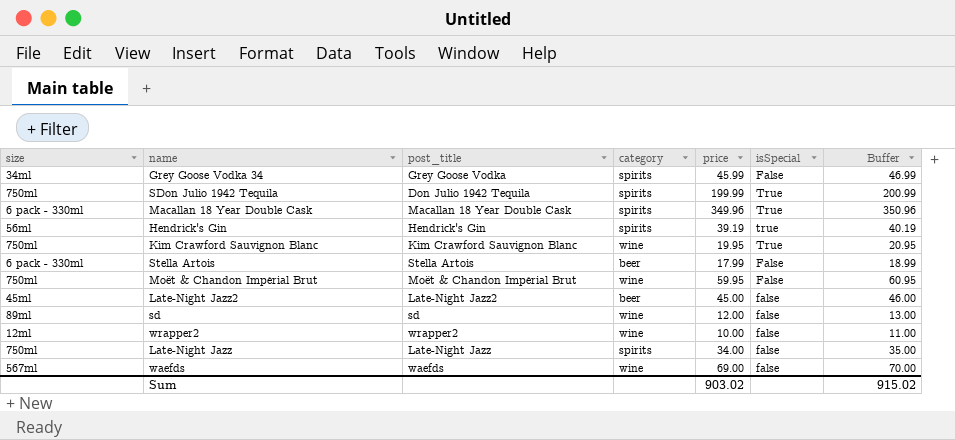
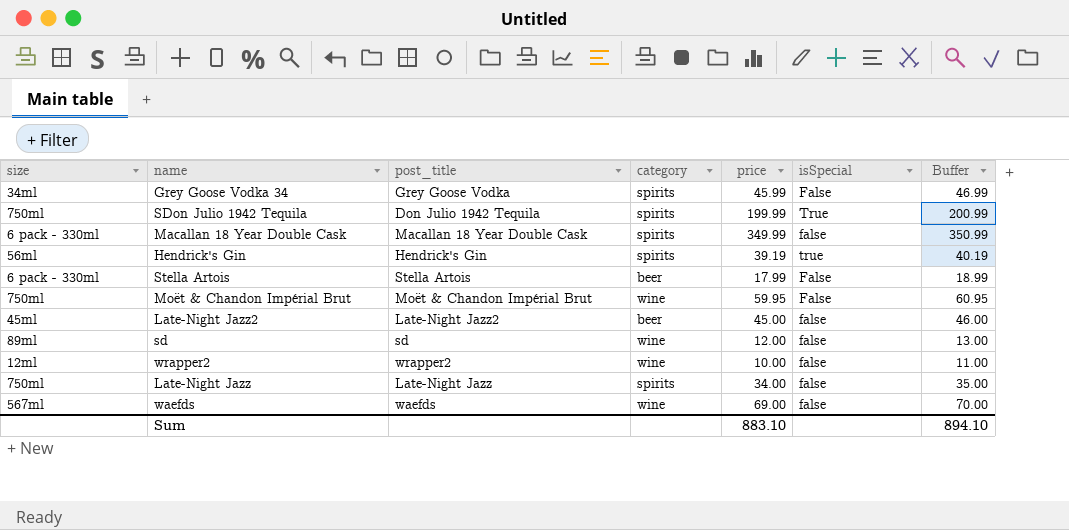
row Kim Crawford Sauvignon Blanc: 750ml | Kim Crawford Sauvignon Blanc | wine | 19.95 | True | 20.95 -> none
Macallan 18 Year Double Cask | price: 349.96 -> 349.99
Macallan 18 Year Double Cask | isSpecial: True -> false
Macallan 18 Year Double Cask | Buffer: 350.96 -> 350.99
Sum | price: 903.02 -> 883.10
Sum | Buffer: 915.02 -> 894.10

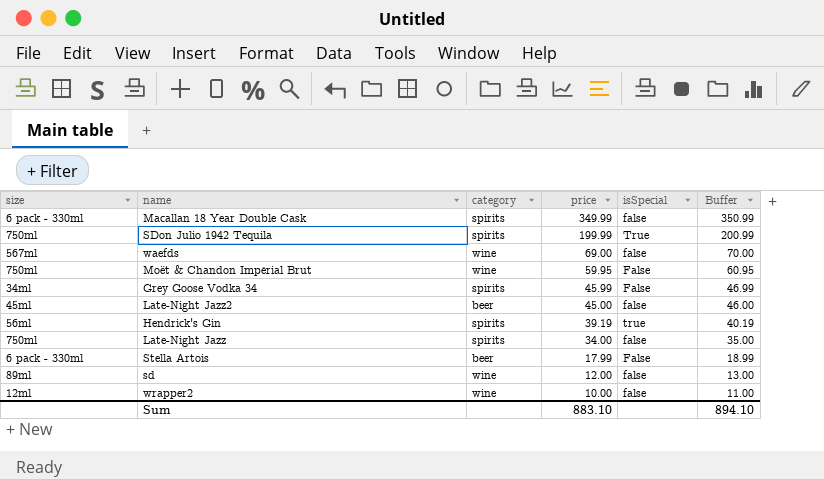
row order: none -> price descending
column post_title | position: 3 -> none

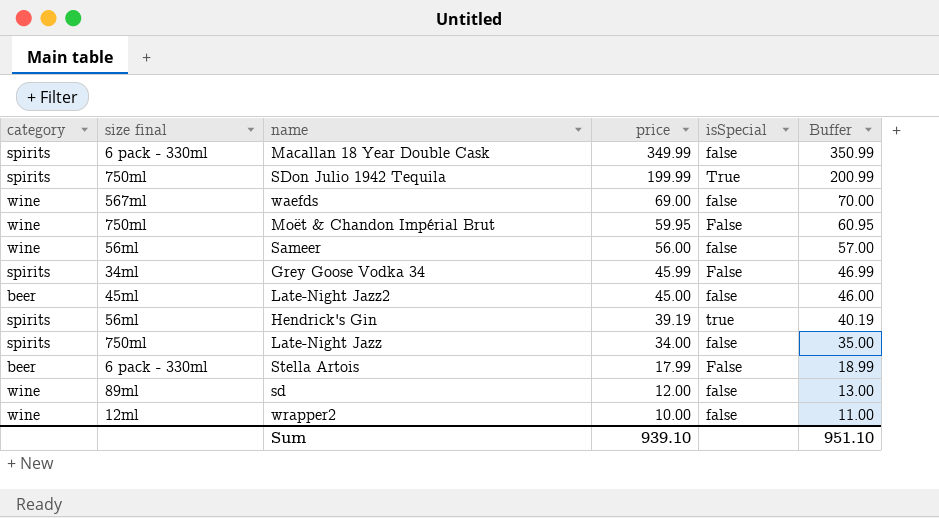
column category | position: 3 -> 1
column name: size -> size final
row Sameer: none -> wine | 56ml | 56.00 | false | 57.00
Sum | price: 883.10 -> 939.10
Sum | Buffer: 894.10 -> 951.10

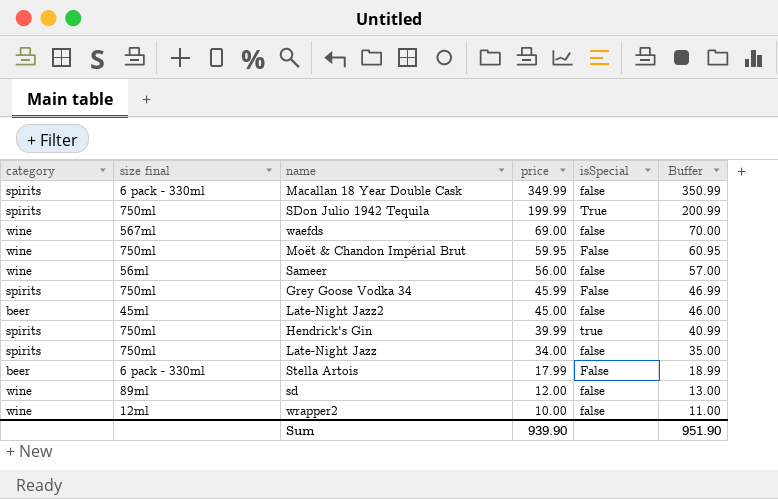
Grey Goose Vodka 34 | size final: 34ml -> 750ml
Hendrick's Gin | size final: 56ml -> 750ml
Hendrick's Gin | price: 39.19 -> 39.99
Hendrick's Gin | Buffer: 40.19 -> 40.99
Sum | price: 939.10 -> 939.90
Sum | Buffer: 951.10 -> 951.90

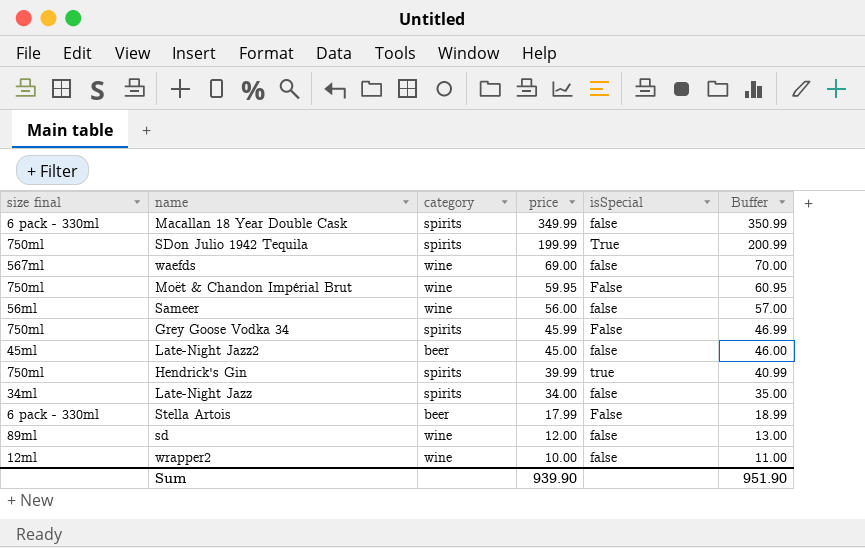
column category | position: 1 -> 3
Late-Night Jazz | size final: 750ml -> 34ml

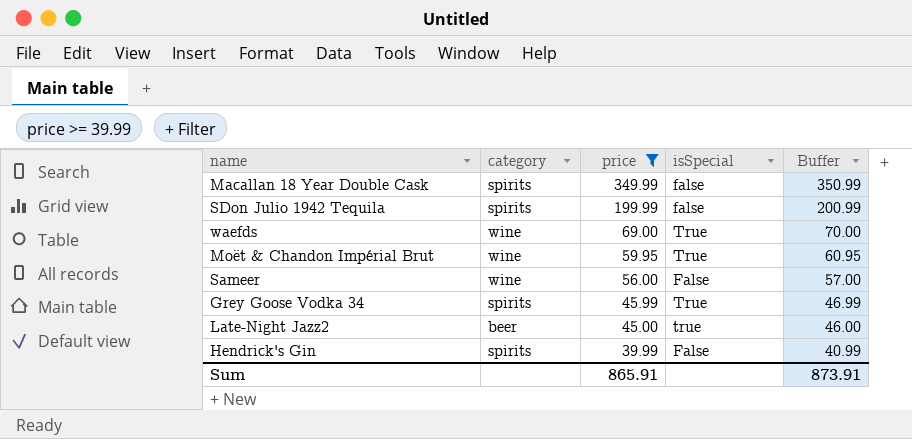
filter: none -> price >= 39.99
column size final | position: 1 -> none
SDon Julio 1942 Tequila | isSpecial: True -> false
waefds | isSpecial: false -> True
Moët & Chandon Impérial Brut | isSpecial: False -> True
Sameer | isSpecial: false -> False
Grey Goose Vodka 34 | isSpecial: False -> True
Late-Night Jazz2 | isSpecial: false -> true
Hendrick's Gin | isSpecial: true -> False
Sum | price: 939.90 -> 865.91
Sum | Buffer: 951.90 -> 873.91

